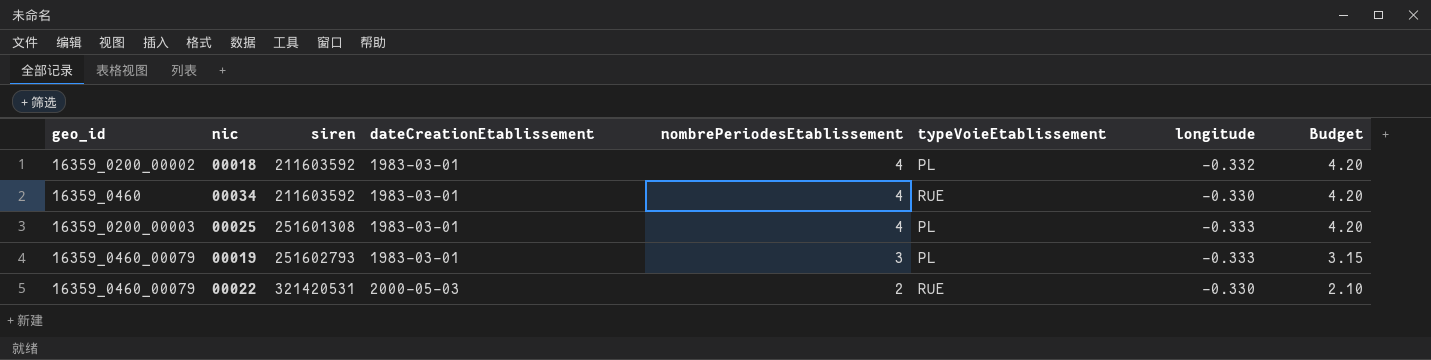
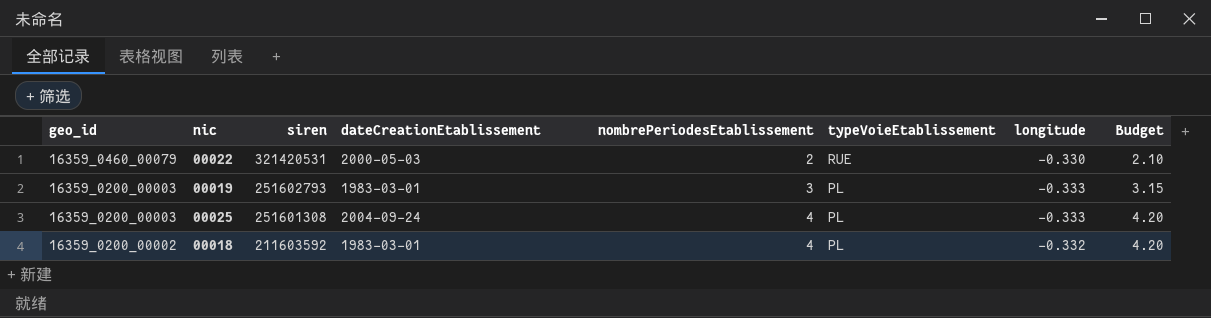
row order: siren ascending -> geo_id descending
row 00034: 16359_0460 | 211603592 | 1983-03-01 | 4 | RUE | -0.330 | 4.20 -> none
00019 | geo_id: 16359_0460_00079 -> 16359_0200_00003
00025 | dateCreationEtablissement: 1983-03-01 -> 2004-09-24

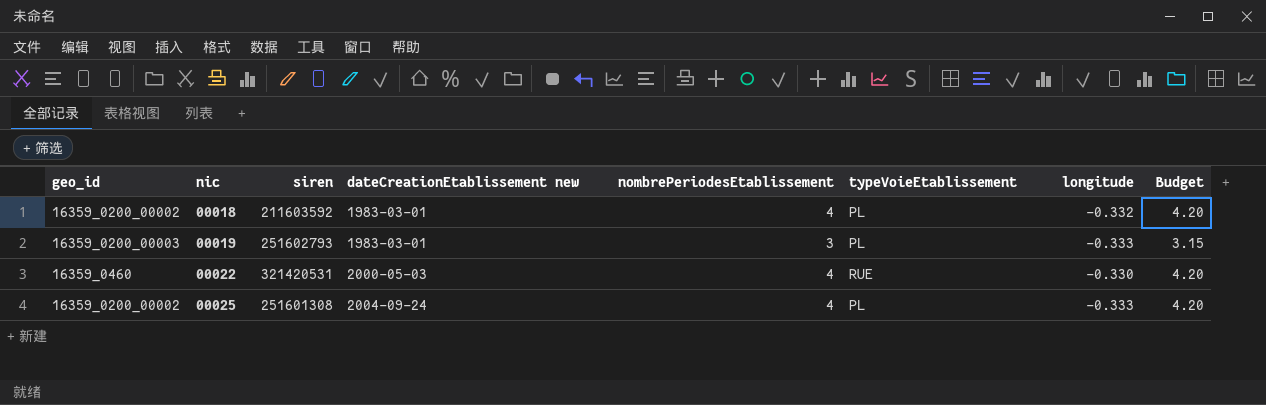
row order: geo_id descending -> nic ascending
column name: dateCreationEtablissement -> dateCreationEtablissement new
00022 | geo_id: 16359_0460_00079 -> 16359_0460
00022 | nombrePeriodesEtablissement: 2 -> 4
00022 | Budget: 2.10 -> 4.20
00025 | geo_id: 16359_0200_00003 -> 16359_0200_00002

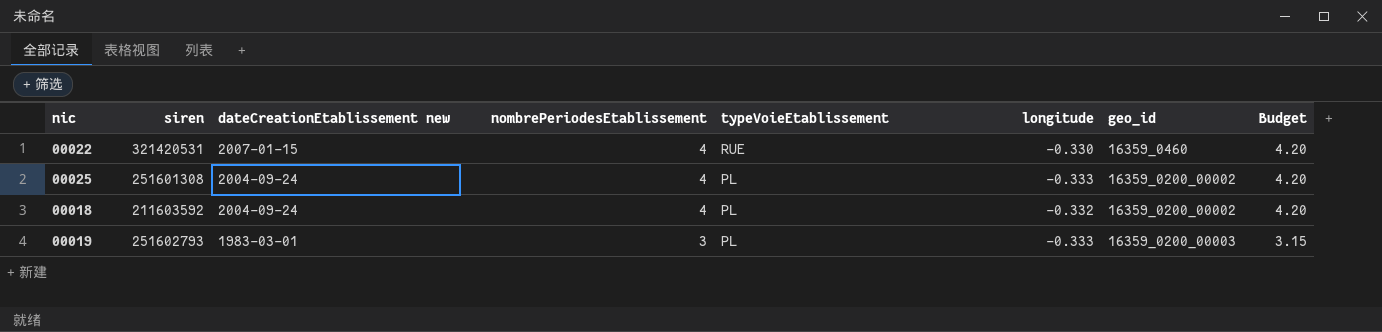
row order: nic ascending -> dateCreationEtablissement new descending
column geo_id | position: 1 -> 7
00022 | dateCreationEtablissement new: 2000-05-03 -> 2007-01-15
00018 | dateCreationEtablissement new: 1983-03-01 -> 2004-09-24

